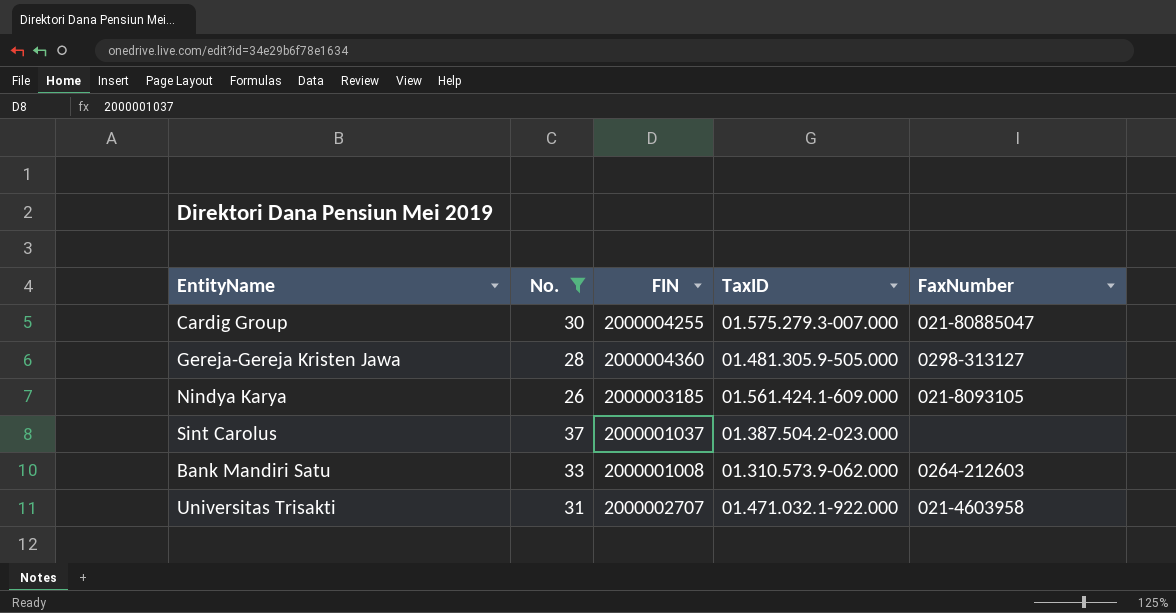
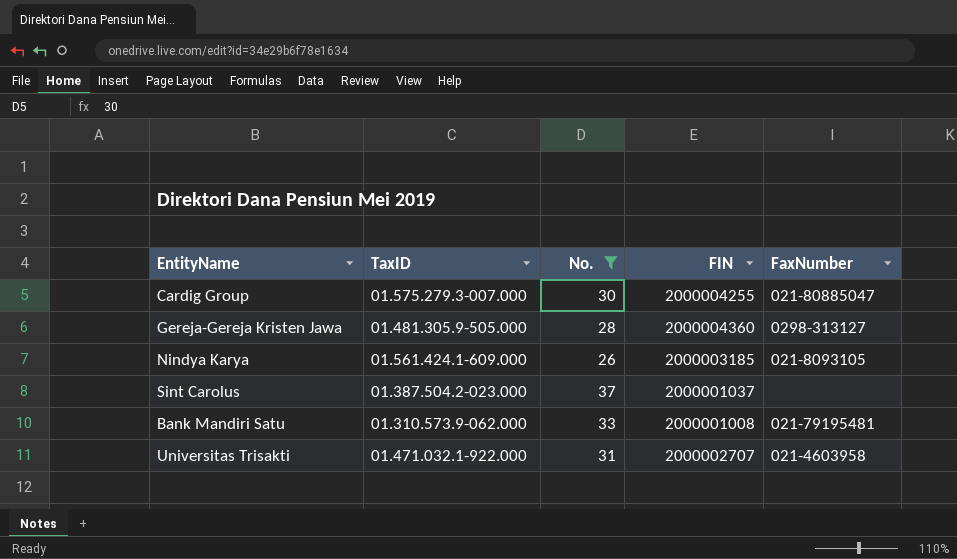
column TaxID | position: 4 -> 2
Bank Mandiri Satu | FaxNumber: 0264-212603 -> 021-79195481

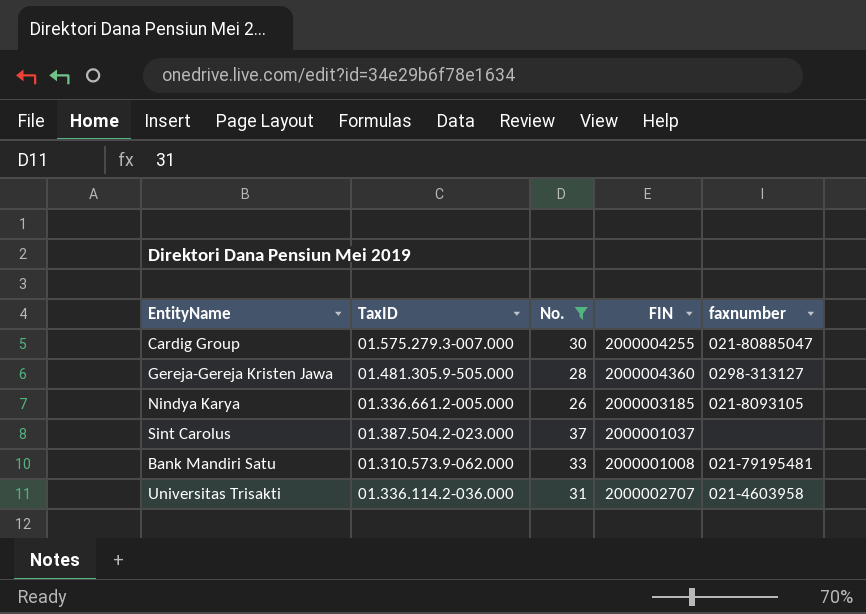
column name: FaxNumber -> faxnumber
Nindya Karya | TaxID: 01.561.424.1-609.000 -> 01.336.661.2-005.000
Universitas Trisakti | TaxID: 01.471.032.1-922.000 -> 01.336.114.2-036.000

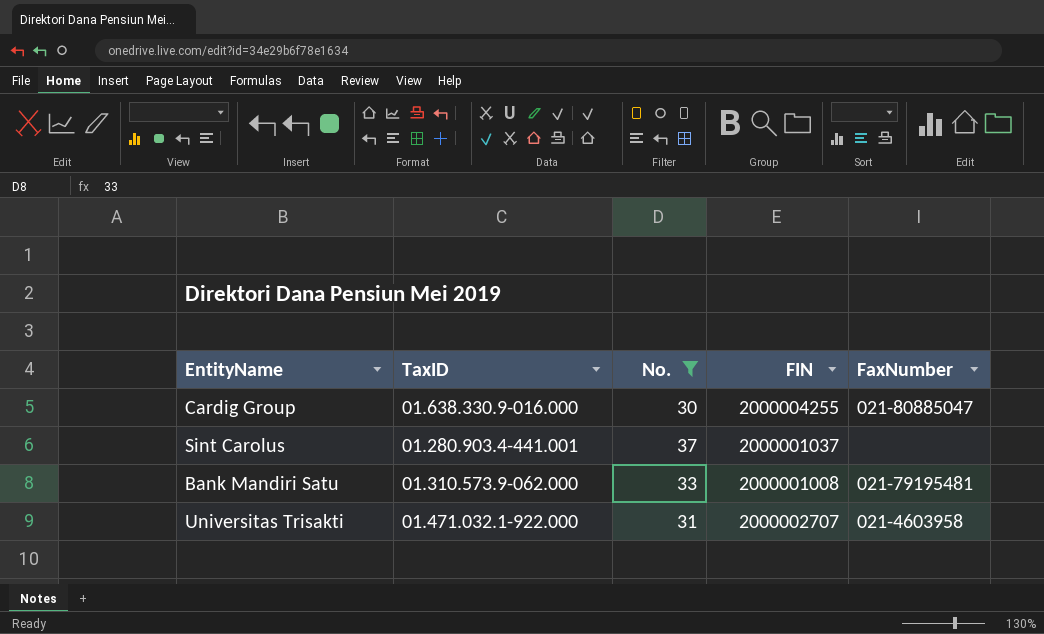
column name: faxnumber -> FaxNumber
row Gereja-Gereja Kristen Jawa: 01.481.305.9-505.000 | 28 | 2000004360 | 0298-313127 -> none
row Nindya Karya: 01.336.661.2-005.000 | 26 | 2000003185 | 021-8093105 -> none
Cardig Group | TaxID: 01.575.279.3-007.000 -> 01.638.330.9-016.000
Sint Carolus | TaxID: 01.387.504.2-023.000 -> 01.280.903.4-441.001
Universitas Trisakti | TaxID: 01.336.114.2-036.000 -> 01.471.032.1-922.000

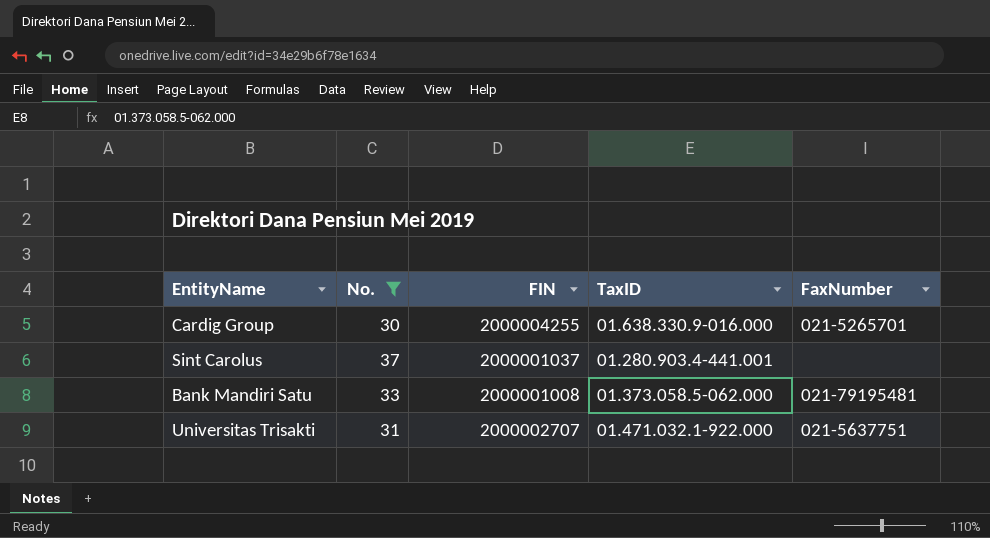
column TaxID | position: 2 -> 4
Cardig Group | FaxNumber: 021-80885047 -> 021-5265701
Bank Mandiri Satu | TaxID: 01.310.573.9-062.000 -> 01.373.058.5-062.000
Universitas Trisakti | FaxNumber: 021-4603958 -> 021-5637751

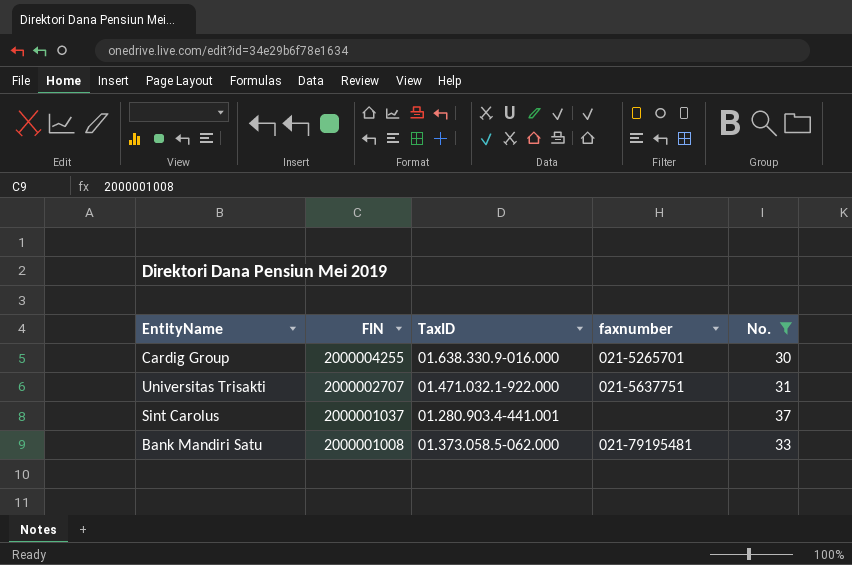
row order: none -> FIN descending
column name: FaxNumber -> faxnumber
column No. | position: 2 -> 5

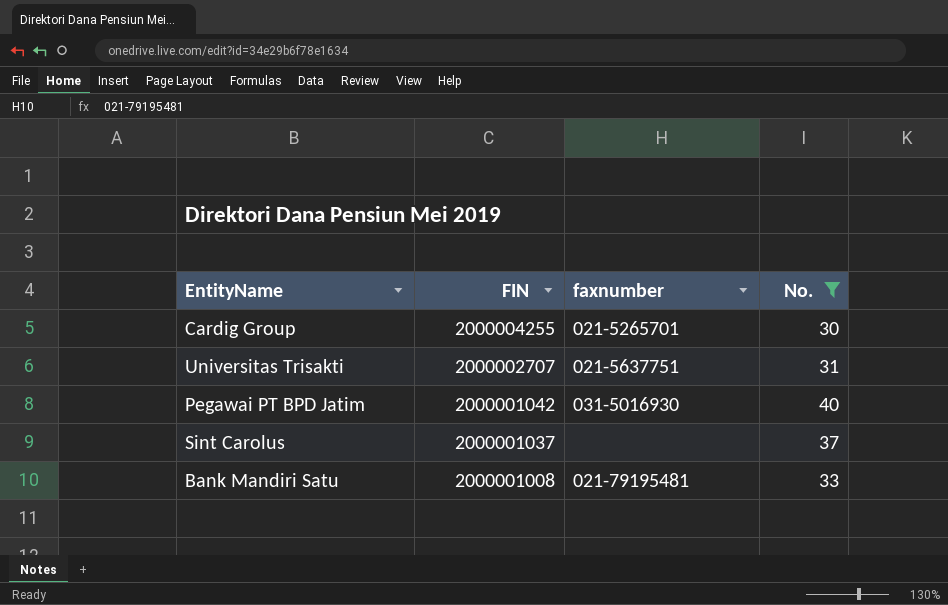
column TaxID | position: 3 -> none
row Pegawai PT BPD Jatim: none -> 2000001042 | 031-5016930 | 40

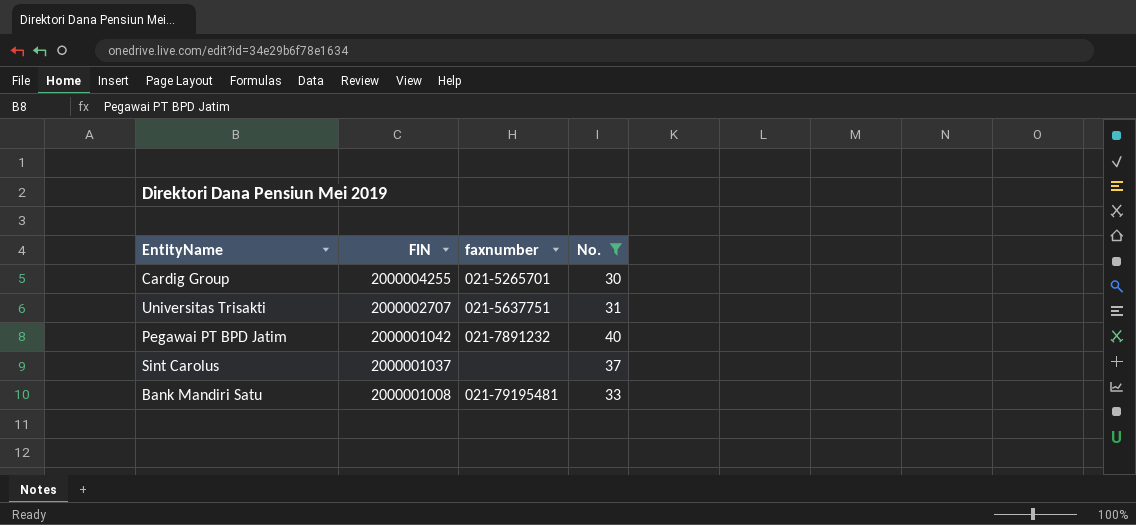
Pegawai PT BPD Jatim | faxnumber: 031-5016930 -> 021-7891232

